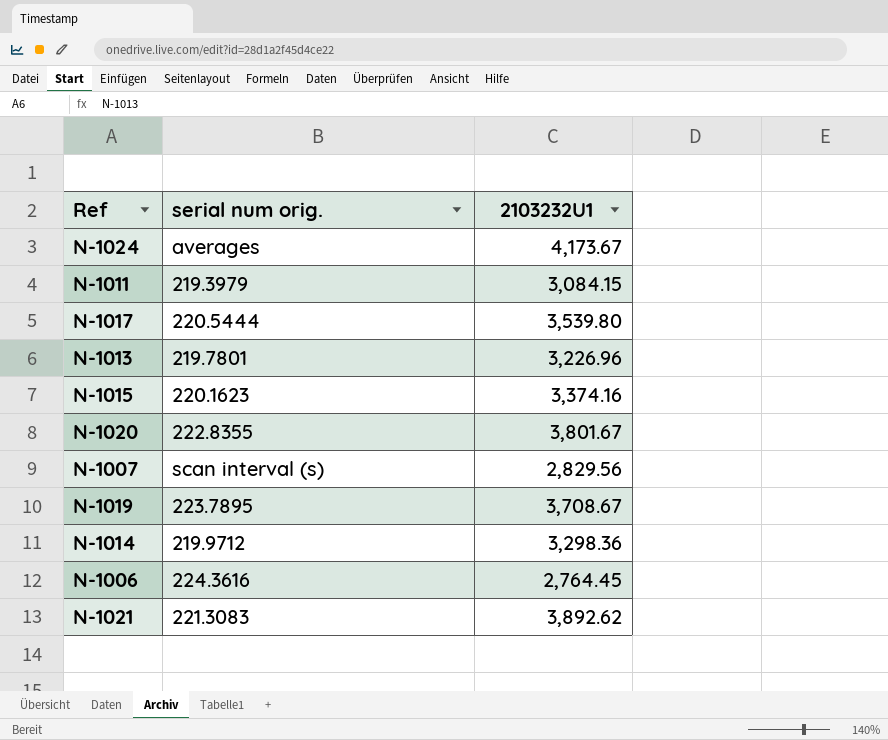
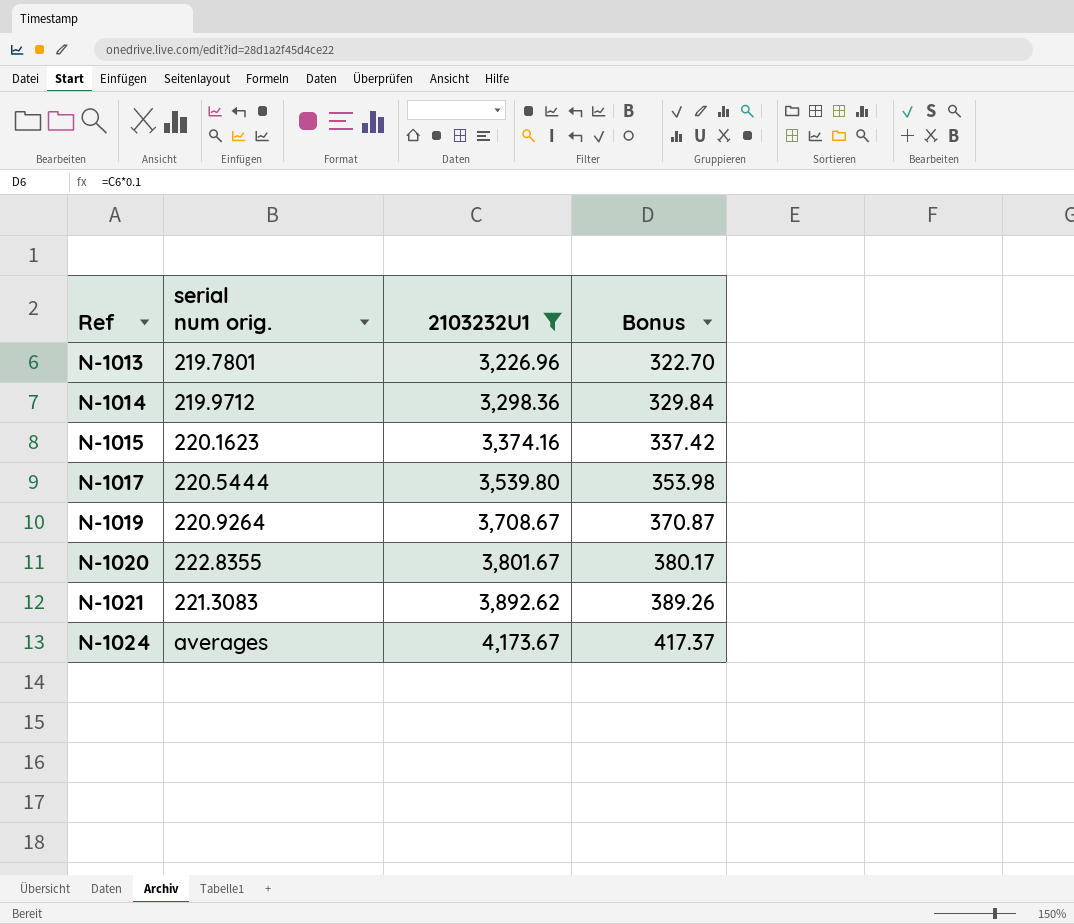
filter: none -> 2103232U1 >= 3,226.96
row order: none -> Ref ascending
column Bonus | formula: none -> [2103232U1] * 0.1
N-1019 | serial num orig.: 223.7895 -> 220.9264

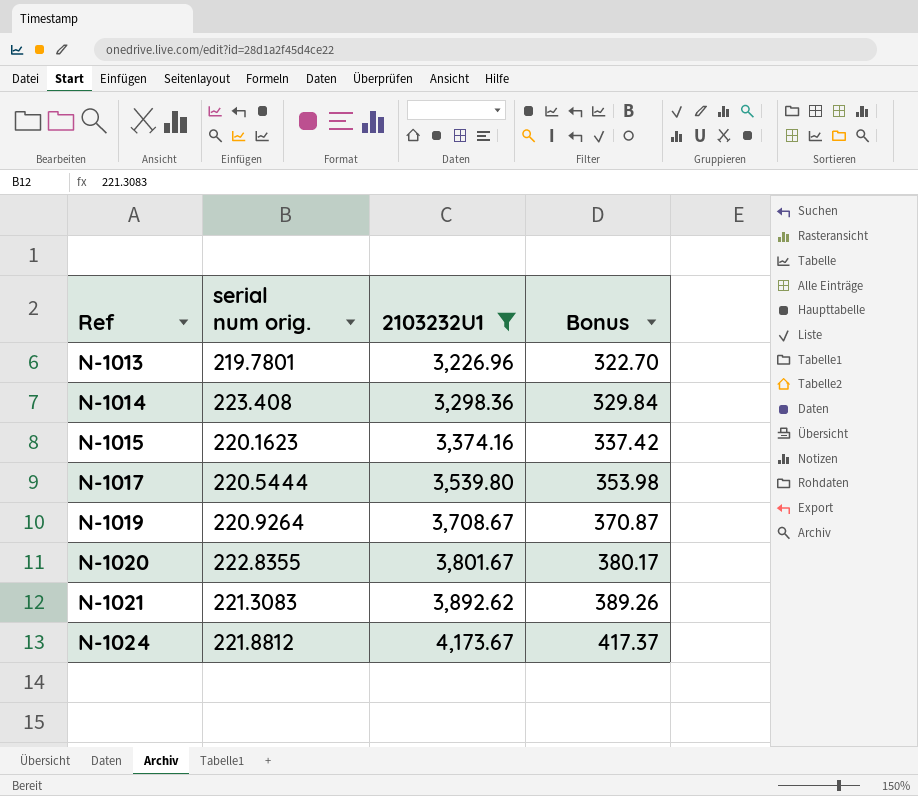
N-1014 | serial num orig.: 219.9712 -> 223.408
N-1024 | serial num orig.: averages -> 221.8812

